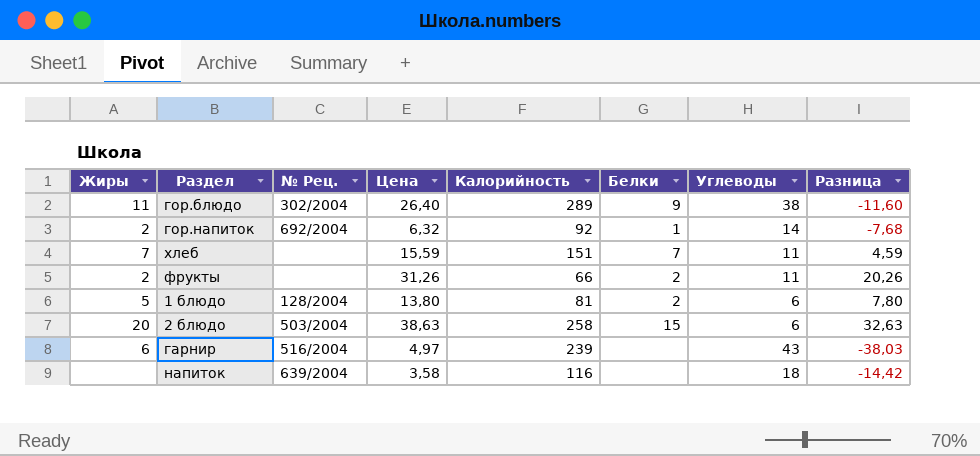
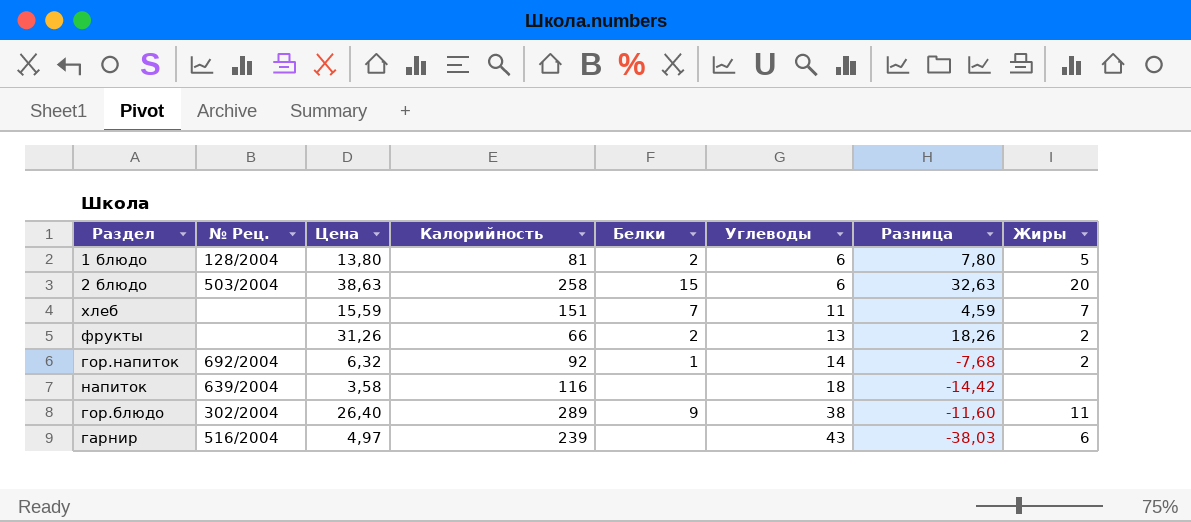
row order: none -> Углеводы ascending
column Жиры | position: 1 -> 8
фрукты | Углеводы: 11 -> 13
фрукты | Разница: 20,26 -> 18,26

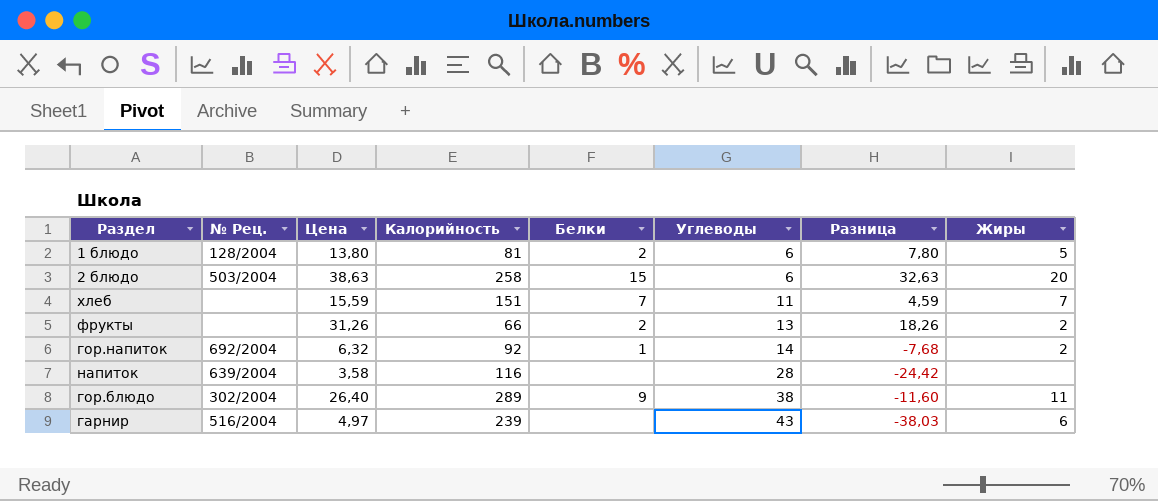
напиток | Углеводы: 18 -> 28
напиток | Разница: -14,42 -> -24,42

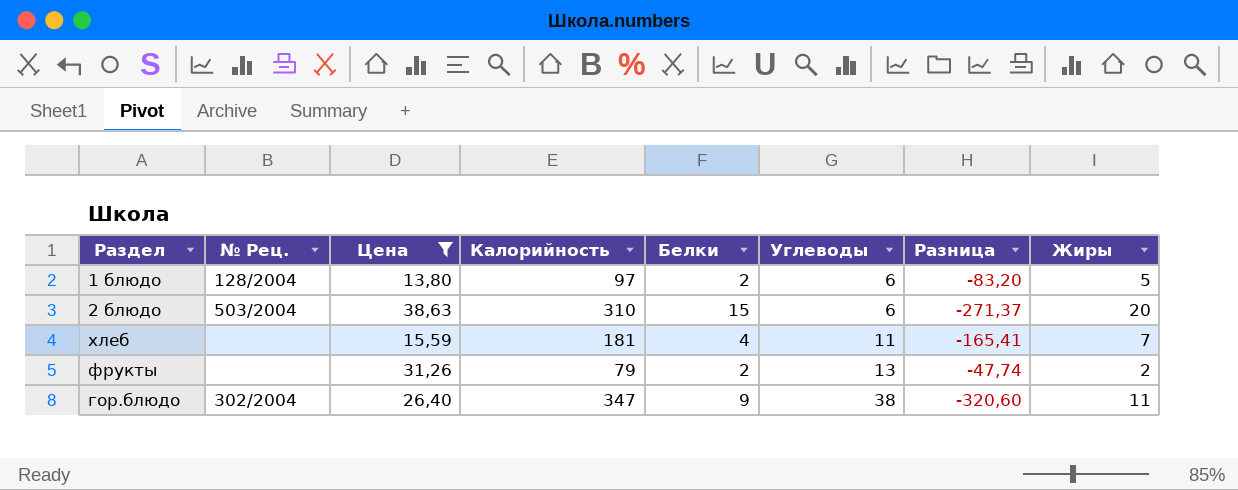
filter: none -> Цена >= 13,80
column Разница | formula: [Цена] - [Углеводы] -> [Цена] - [Калорийность]
1 блюдо | Калорийность: 81 -> 97
2 блюдо | Калорийность: 258 -> 310
хлеб | Калорийность: 151 -> 181
хлеб | Белки: 7 -> 4
фрукты | Калорийность: 66 -> 79
гор.блюдо | Калорийность: 289 -> 347

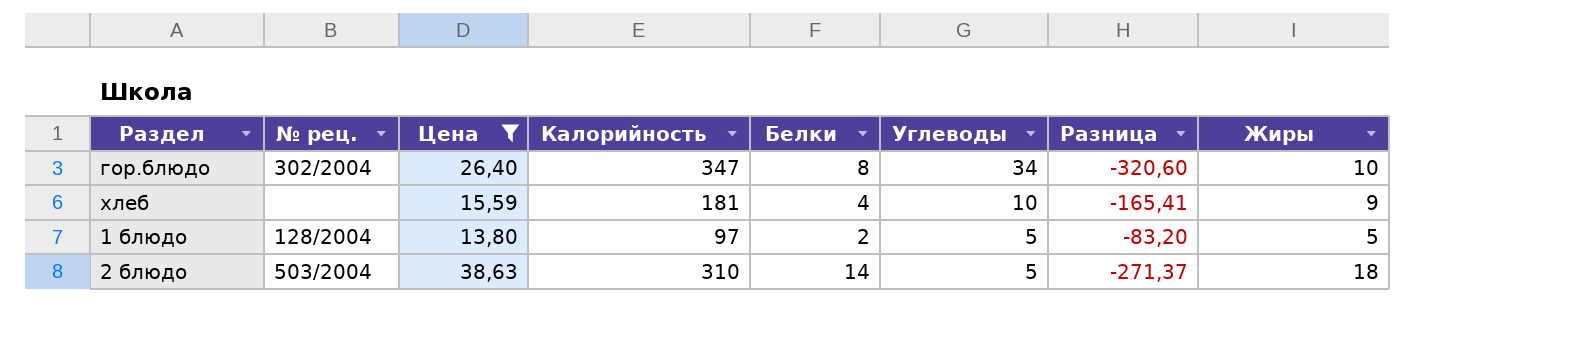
row order: Углеводы ascending -> Углеводы descending
column name: № Рец. -> № рец.
row фрукты: none | 31,26 | 79 | 2 | 13 | -47,74 | 2 -> none
гор.блюдо | Белки: 9 -> 8
гор.блюдо | Углеводы: 38 -> 34
гор.блюдо | Жиры: 11 -> 10
хлеб | Углеводы: 11 -> 10
хлеб | Жиры: 7 -> 9
1 блюдо | Углеводы: 6 -> 5
2 блюдо | Белки: 15 -> 14
2 блюдо | Углеводы: 6 -> 5
2 блюдо | Жиры: 20 -> 18

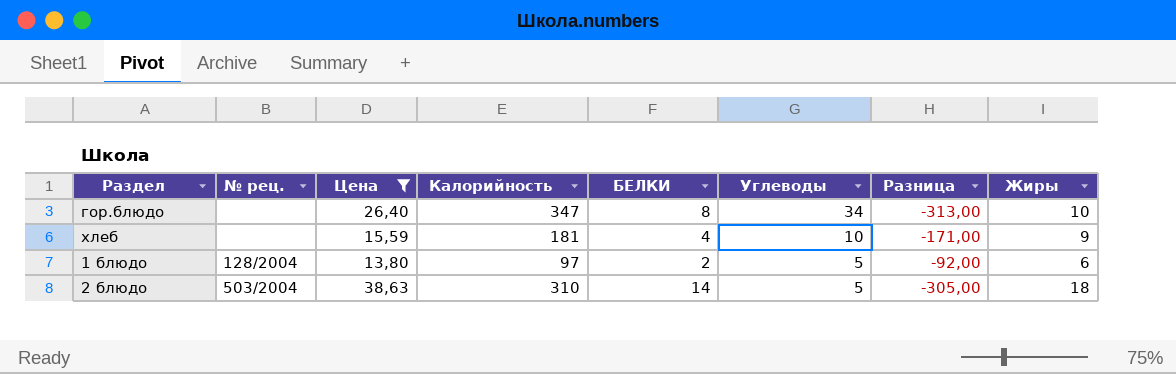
column name: Белки -> БЕЛКИ
column Разница | formula: [Цена] - [Калорийность] -> [Углеводы] - [Калорийность]
гор.блюдо | № рец.: 302/2004 -> none
1 блюдо | Жиры: 5 -> 6

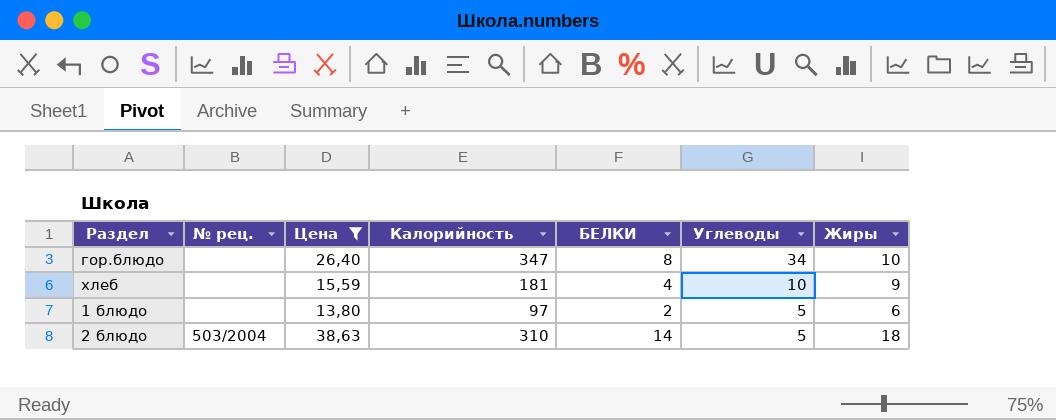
column Разница | formula: [Углеводы] - [Калорийность] -> none
1 блюдо | № рец.: 128/2004 -> none

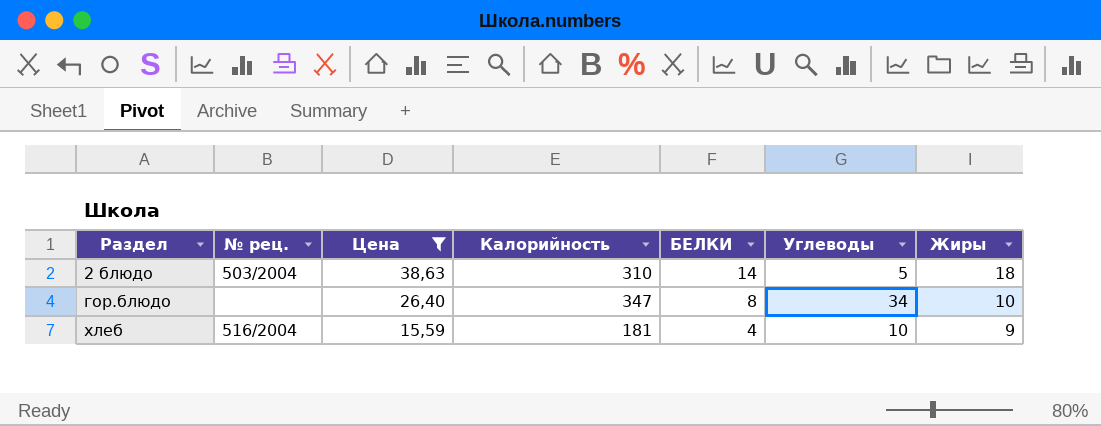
row order: Углеводы descending -> Раздел ascending
row 1 блюдо: none | 13,80 | 97 | 2 | 5 | 6 -> none
хлеб | № рец.: none -> 516/2004

